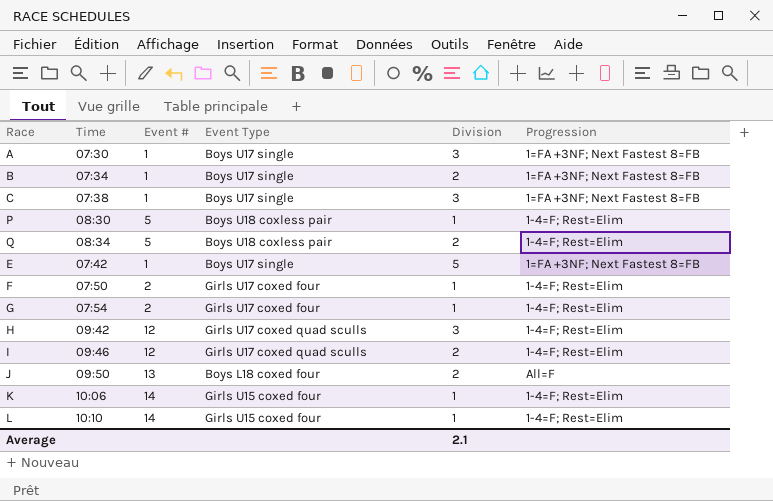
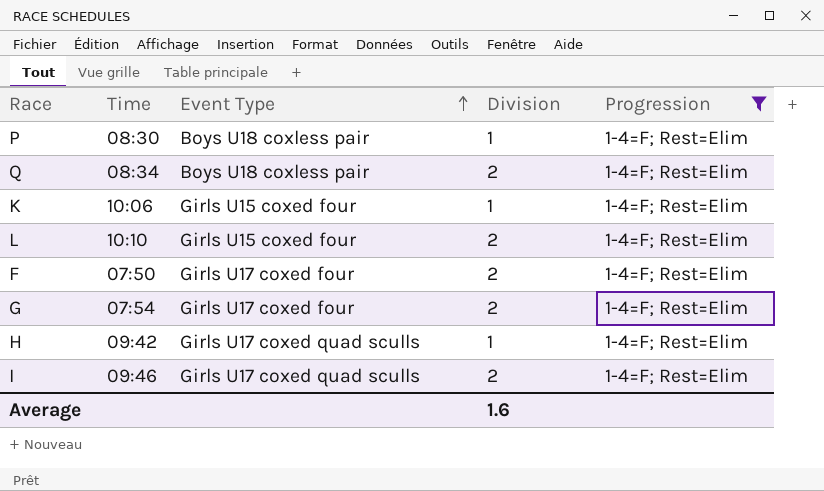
filter: none -> Progression = 1-4=F; Rest=Elim
row order: none -> Event Type ascending
column Event # | position: 3 -> none
L | Division: 1 -> 2
F | Division: 1 -> 2
G | Division: 1 -> 2
H | Division: 3 -> 1
Average | Division: 2.1 -> 1.6

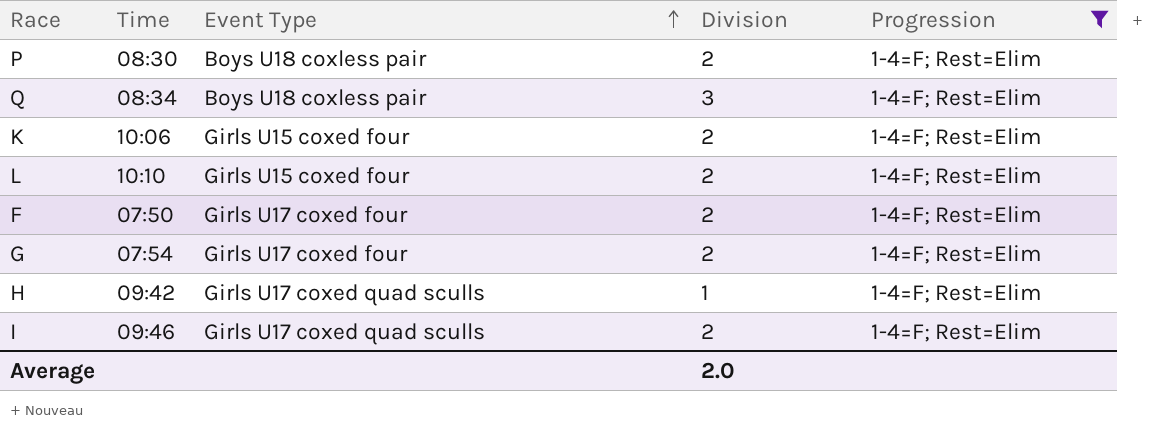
P | Division: 1 -> 2
Q | Division: 2 -> 3
K | Division: 1 -> 2
Average | Division: 1.6 -> 2.0

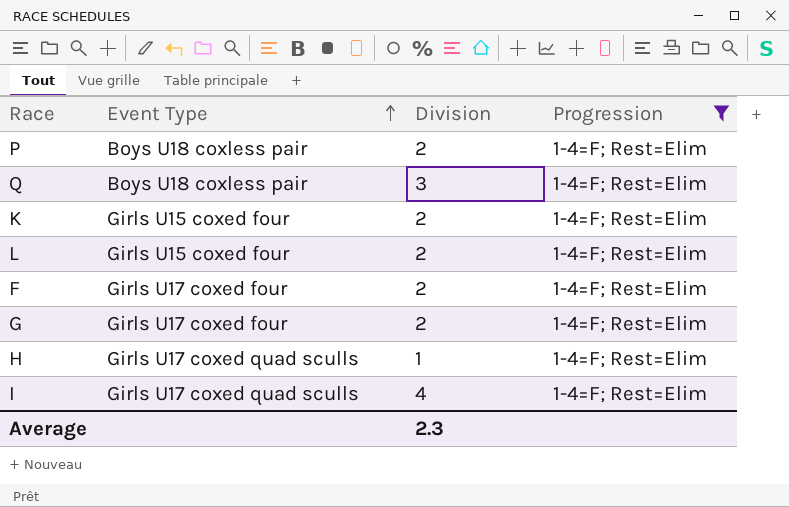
column Time | position: 2 -> none
I | Division: 2 -> 4
Average | Division: 2.0 -> 2.3

